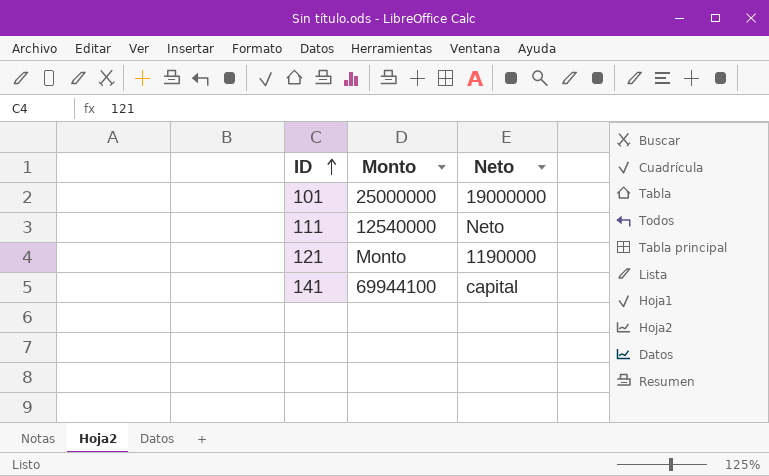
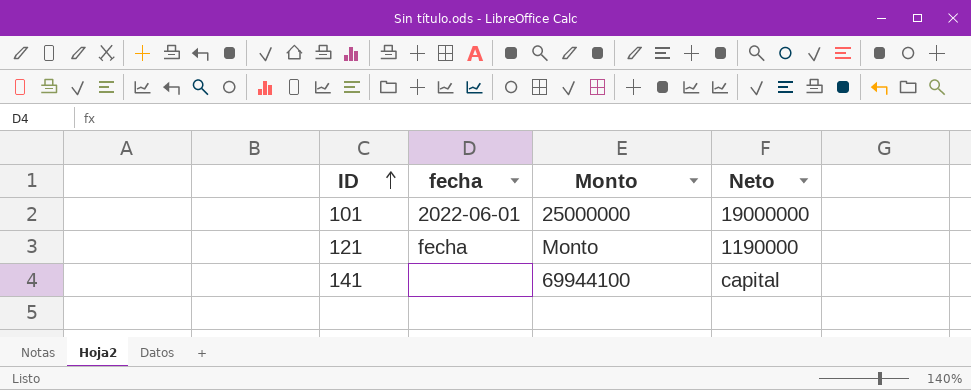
column fecha | position: none -> 2
row 111: 12540000 | Neto -> none

